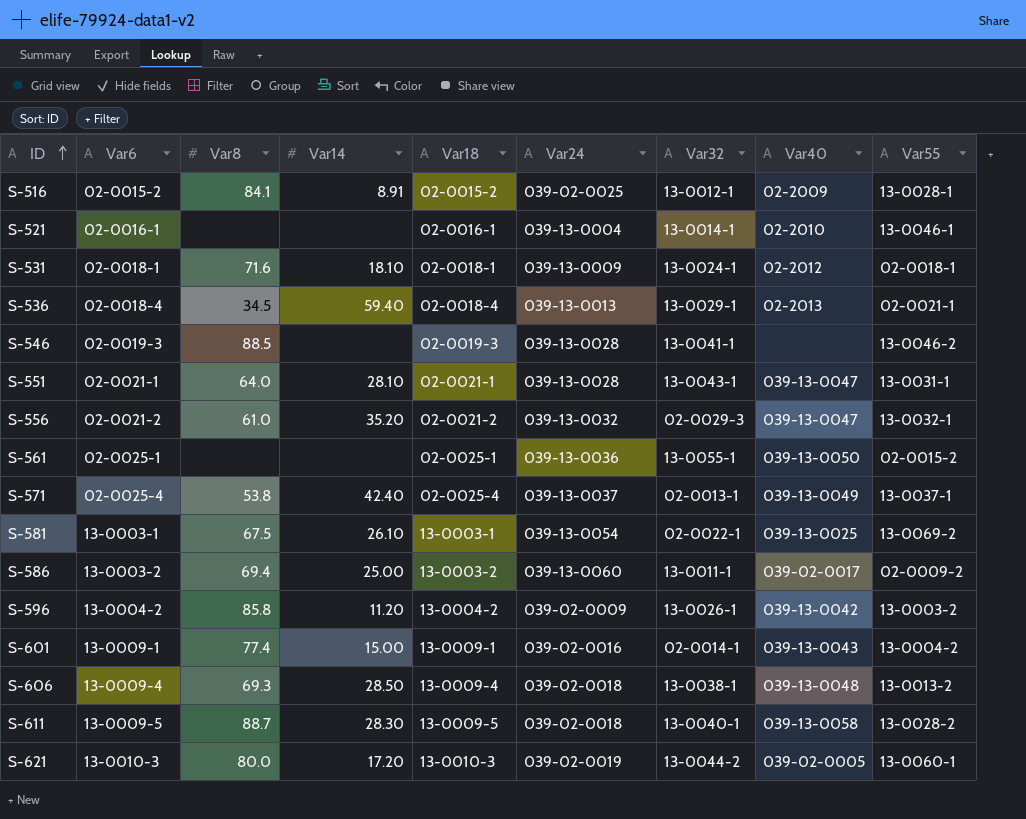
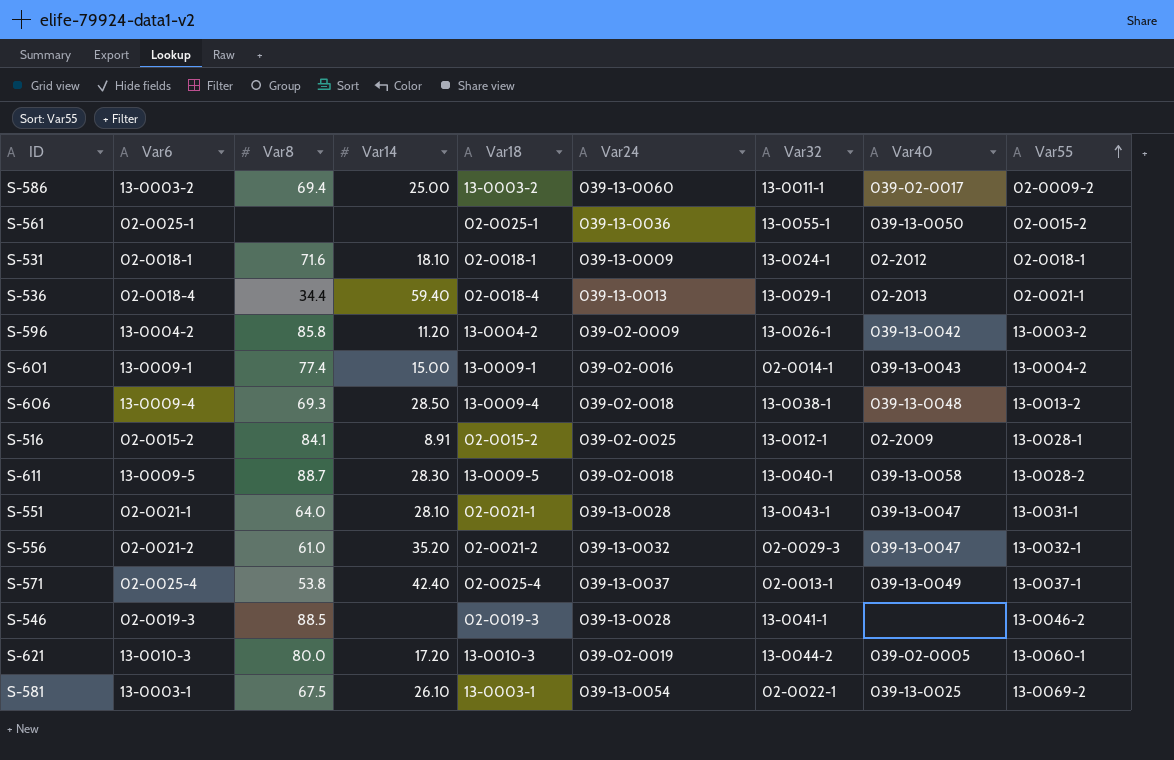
row order: ID ascending -> Var55 ascending
row S-521: 02-0016-1 | none | none | 02-0016-1 | 039-13-0004 | 13-0014-1 | 02-2010 | 13-0046-1 -> none
S-536 | Var8: 34.5 -> 34.4

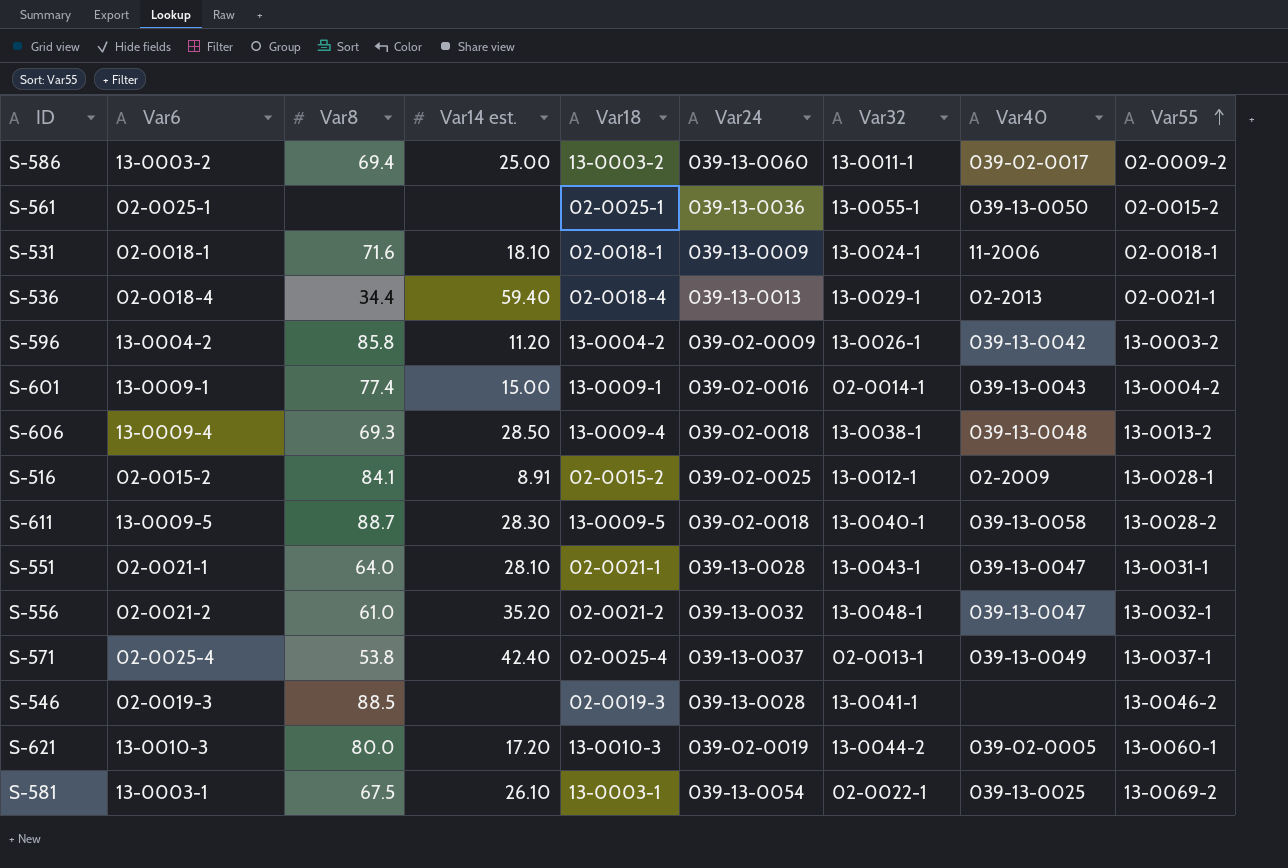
column name: Var14 -> Var14 est.
S-531 | Var40: 02-2012 -> 11-2006
S-556 | Var32: 02-0029-3 -> 13-0048-1

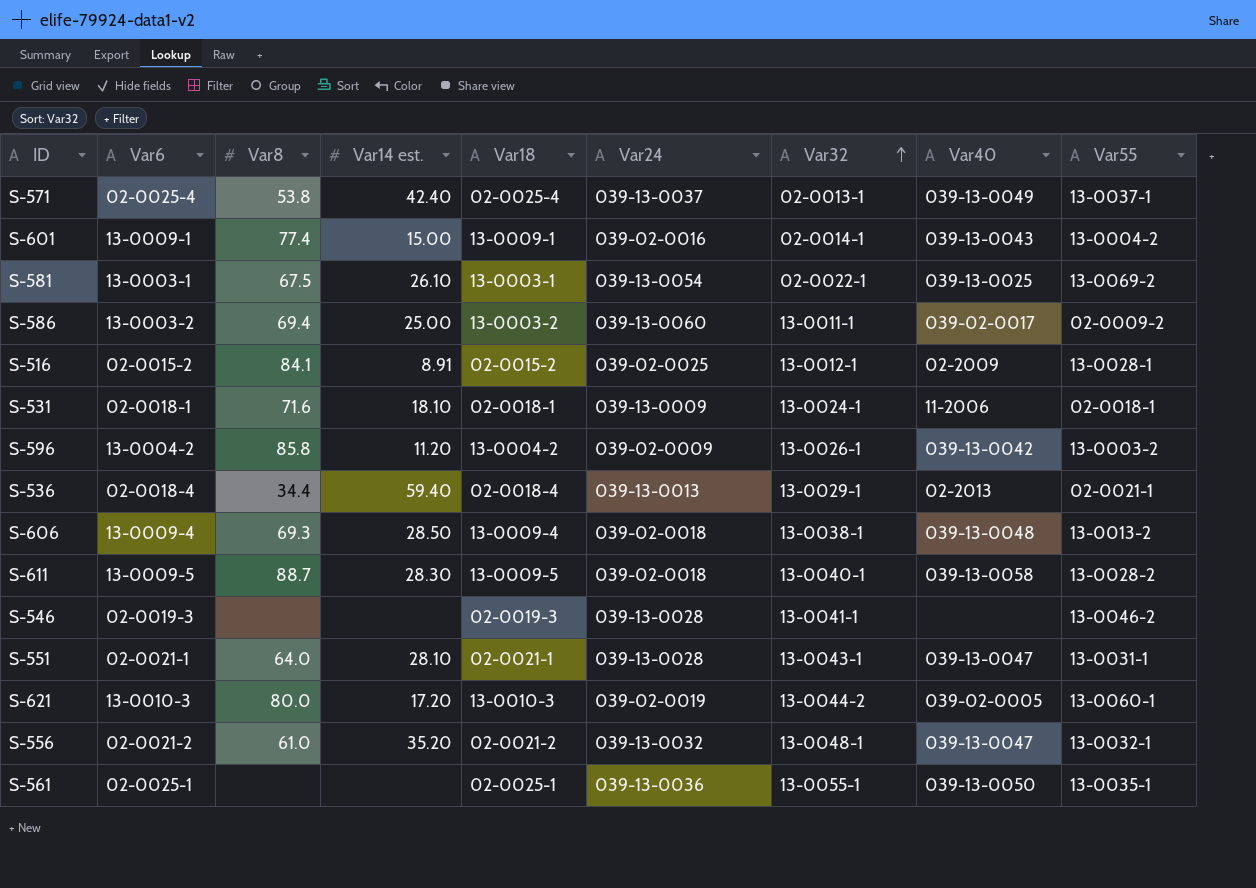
row order: Var55 ascending -> Var32 ascending
S-546 | Var8: 88.5 -> none
S-561 | Var55: 02-0015-2 -> 13-0035-1

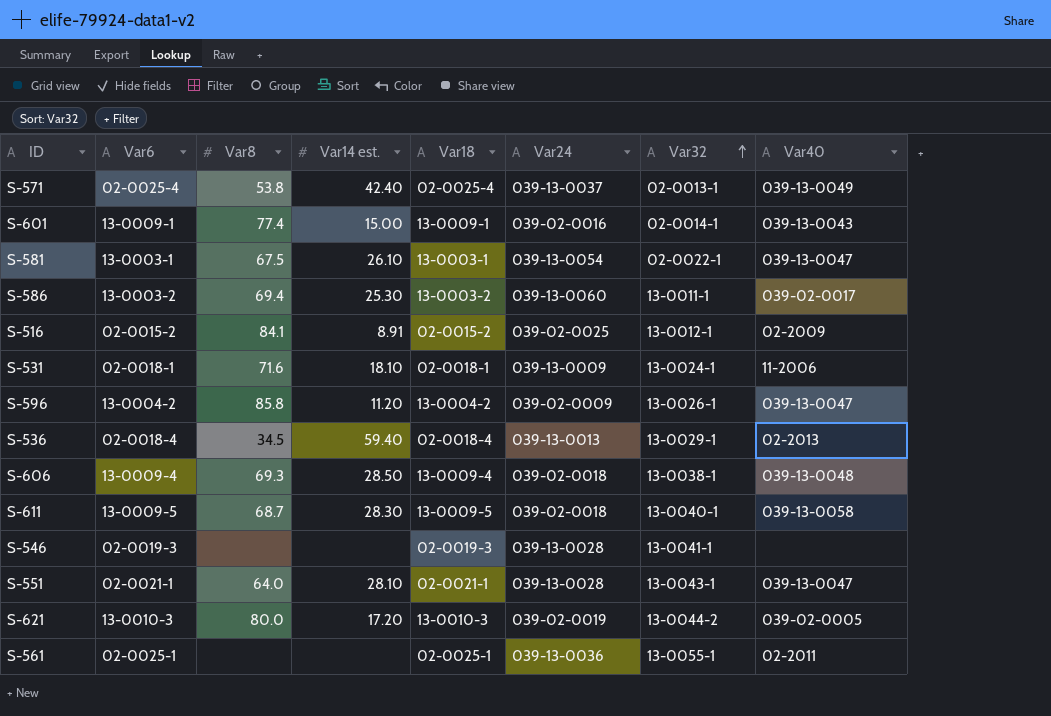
column Var55 | position: 9 -> none
row S-556: 02-0021-2 | 61.0 | 35.20 | 02-0021-2 | 039-13-0032 | 13-0048-1 | 039-13-0047 | 13-0032-1 -> none
S-581 | Var40: 039-13-0025 -> 039-13-0047
S-586 | Var14 est.: 25.00 -> 25.30
S-596 | Var40: 039-13-0042 -> 039-13-0047
S-536 | Var8: 34.4 -> 34.5
S-611 | Var8: 88.7 -> 68.7
S-561 | Var40: 039-13-0050 -> 02-2011

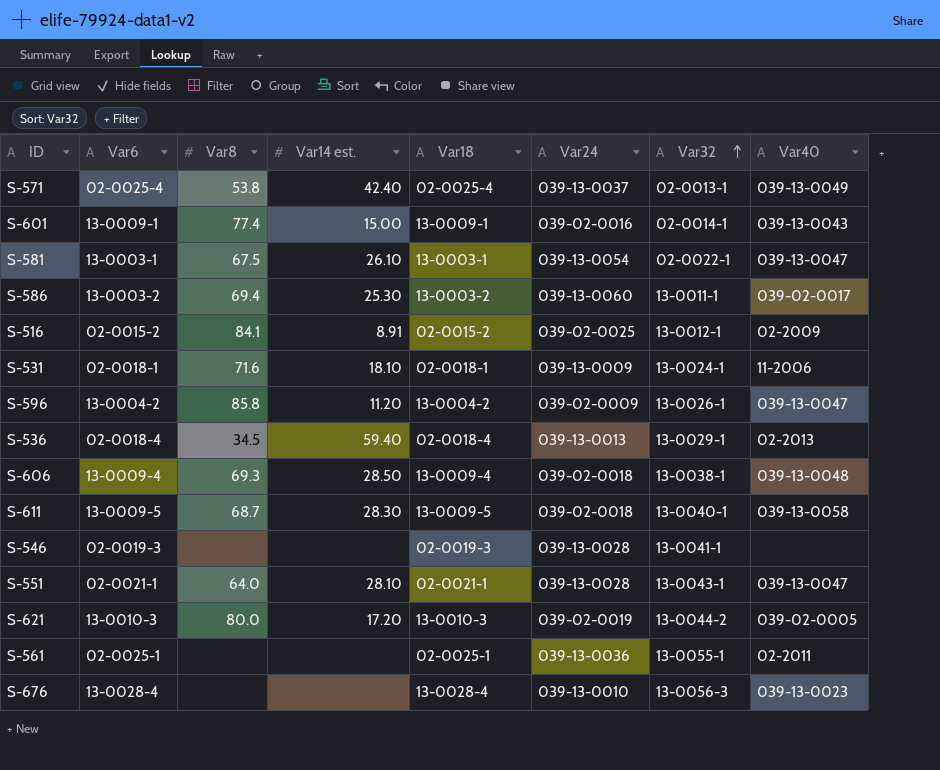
row S-676: none -> 13-0028-4 | none | none | 13-0028-4 | 039-13-0010 | 13-0056-3 | 039-13-0023

